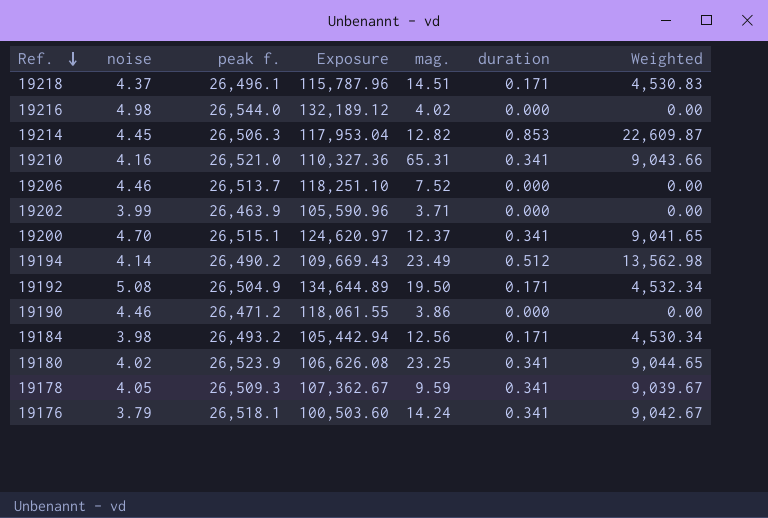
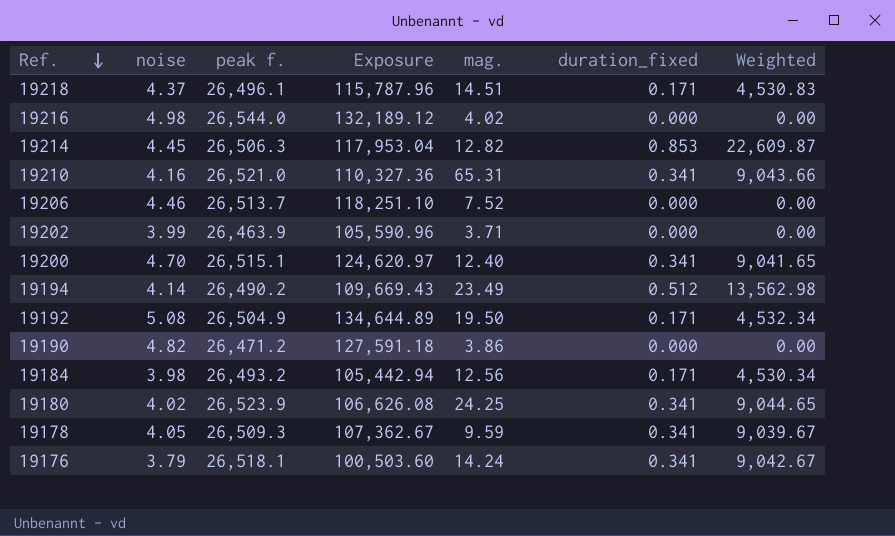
column name: duration -> duration_fixed
19200 | mag.: 12.37 -> 12.40
19190 | noise: 4.46 -> 4.82
19190 | Exposure: 118,061.55 -> 127,591.18
19180 | mag.: 23.25 -> 24.25

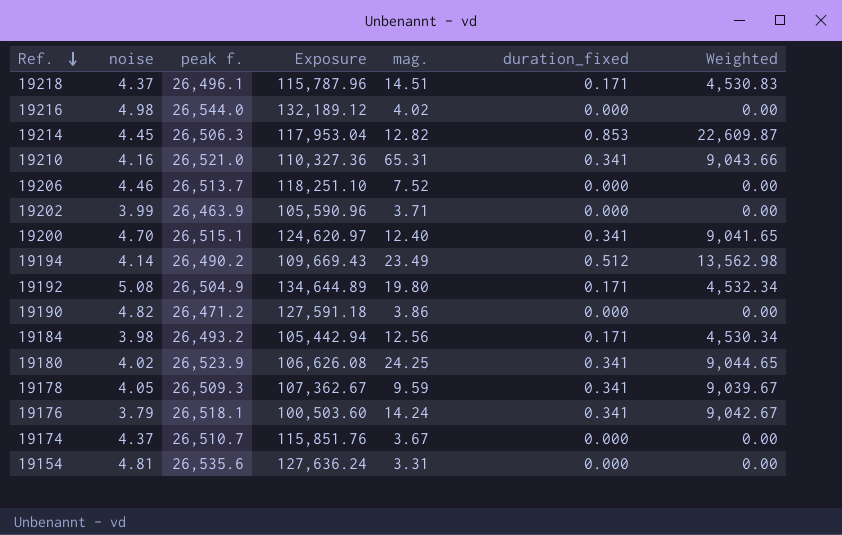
19192 | mag.: 19.50 -> 19.80
row 19174: none -> 4.37 | 26,510.7 | 115,851.76 | 3.67 | 0.000 | 0.00
row 19154: none -> 4.81 | 26,535.6 | 127,636.24 | 3.31 | 0.000 | 0.00

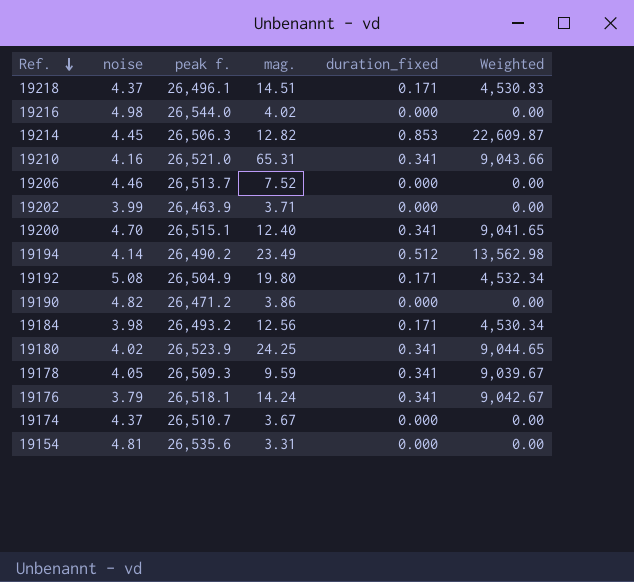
column Exposure | formula: [noise] * [peak f.] -> none

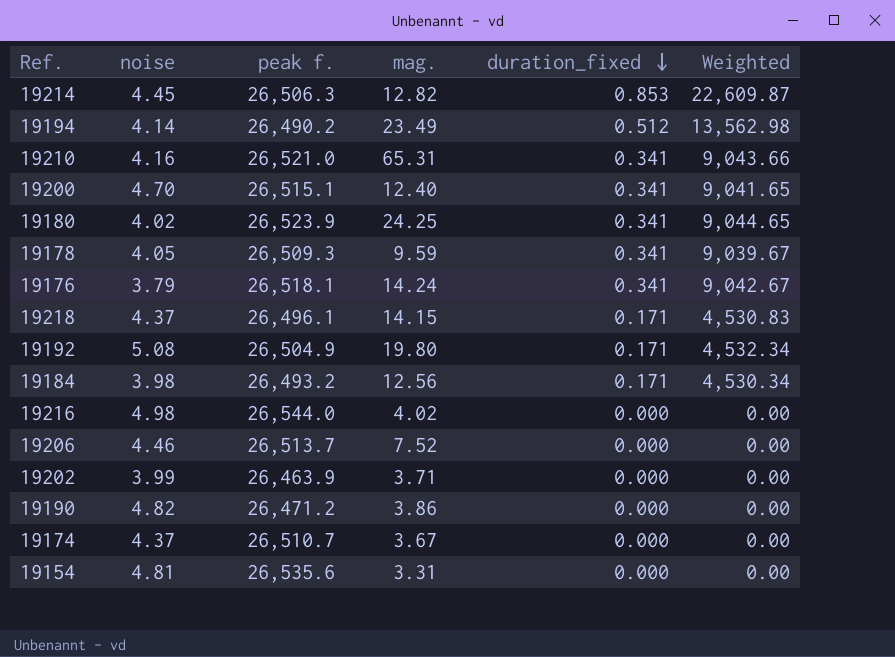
row order: Ref. descending -> duration_fixed descending
19218 | mag.: 14.51 -> 14.15

